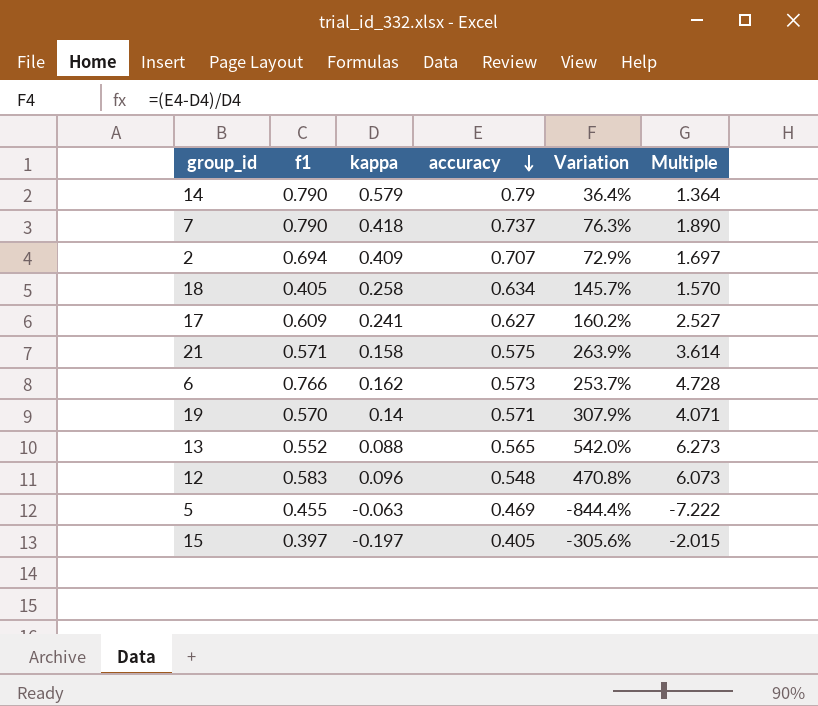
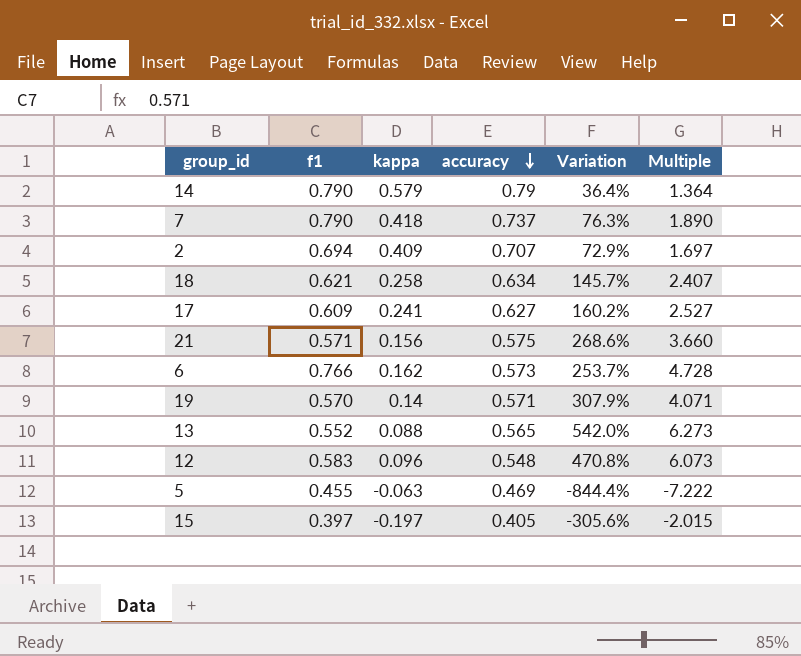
18 | f1: 0.405 -> 0.621
18 | Multiple: 1.570 -> 2.407
21 | kappa: 0.158 -> 0.156
21 | Variation: 263.9% -> 268.6%
21 | Multiple: 3.614 -> 3.660

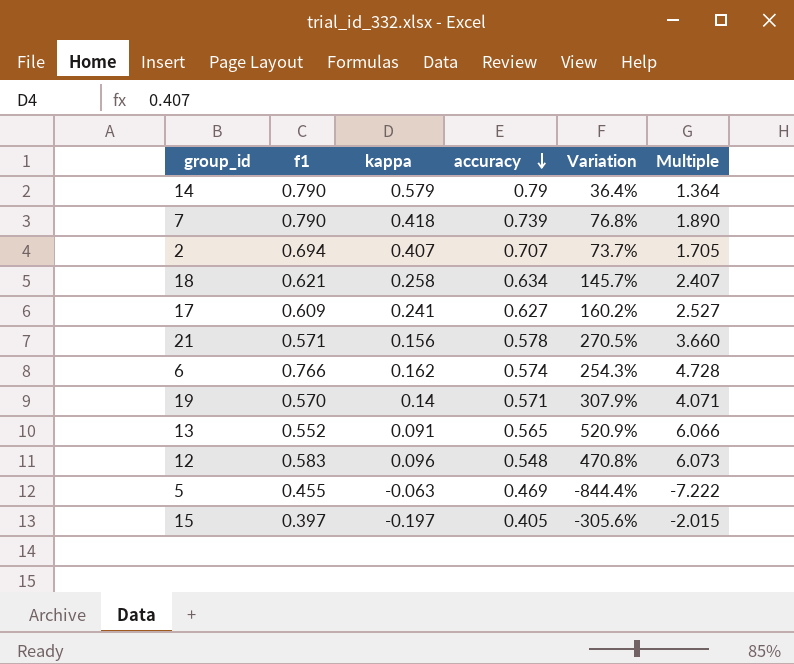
7 | accuracy: 0.737 -> 0.739
7 | Variation: 76.3% -> 76.8%
2 | kappa: 0.409 -> 0.407
2 | Variation: 72.9% -> 73.7%
2 | Multiple: 1.697 -> 1.705
21 | accuracy: 0.575 -> 0.578
21 | Variation: 268.6% -> 270.5%
6 | accuracy: 0.573 -> 0.574
6 | Variation: 253.7% -> 254.3%
13 | kappa: 0.088 -> 0.091
13 | Variation: 542.0% -> 520.9%
13 | Multiple: 6.273 -> 6.066

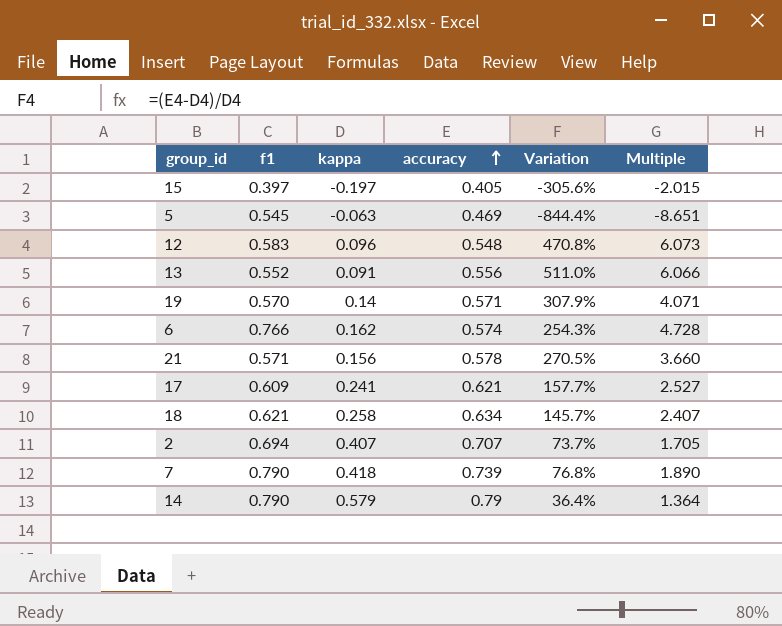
row order: accuracy descending -> accuracy ascending
5 | f1: 0.455 -> 0.545
5 | Multiple: -7.222 -> -8.651
13 | accuracy: 0.565 -> 0.556
13 | Variation: 520.9% -> 511.0%
17 | accuracy: 0.627 -> 0.621
17 | Variation: 160.2% -> 157.7%

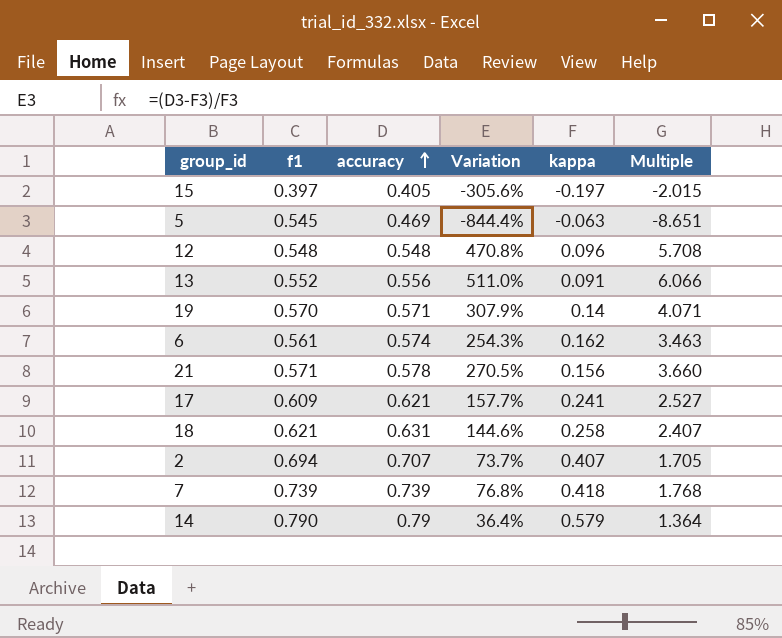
column kappa | position: 3 -> 5
12 | f1: 0.583 -> 0.548
12 | Multiple: 6.073 -> 5.708
6 | f1: 0.766 -> 0.561
6 | Multiple: 4.728 -> 3.463
18 | accuracy: 0.634 -> 0.631
18 | Variation: 145.7% -> 144.6%
7 | f1: 0.790 -> 0.739
7 | Multiple: 1.890 -> 1.768

